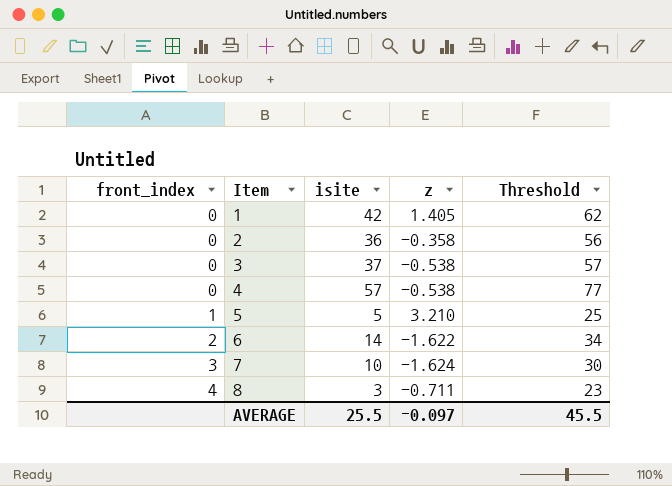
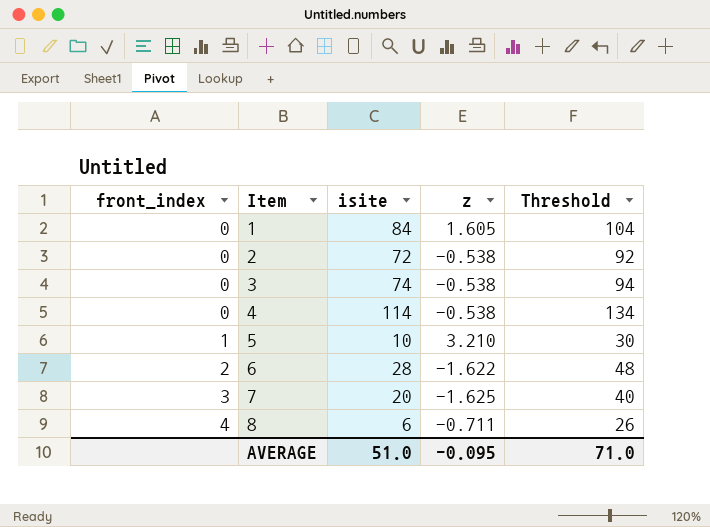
1 | isite: 42 -> 84
1 | z: 1.405 -> 1.605
1 | Threshold: 62 -> 104
2 | isite: 36 -> 72
2 | z: -0.358 -> -0.538
2 | Threshold: 56 -> 92
3 | isite: 37 -> 74
3 | Threshold: 57 -> 94
4 | isite: 57 -> 114
4 | Threshold: 77 -> 134
5 | isite: 5 -> 10
5 | Threshold: 25 -> 30
6 | isite: 14 -> 28
6 | Threshold: 34 -> 48
7 | isite: 10 -> 20
7 | z: -1.624 -> -1.625
7 | Threshold: 30 -> 40
8 | isite: 3 -> 6
8 | Threshold: 23 -> 26
AVERAGE | isite: 25.5 -> 51.0
AVERAGE | z: -0.097 -> -0.095
AVERAGE | Threshold: 45.5 -> 71.0

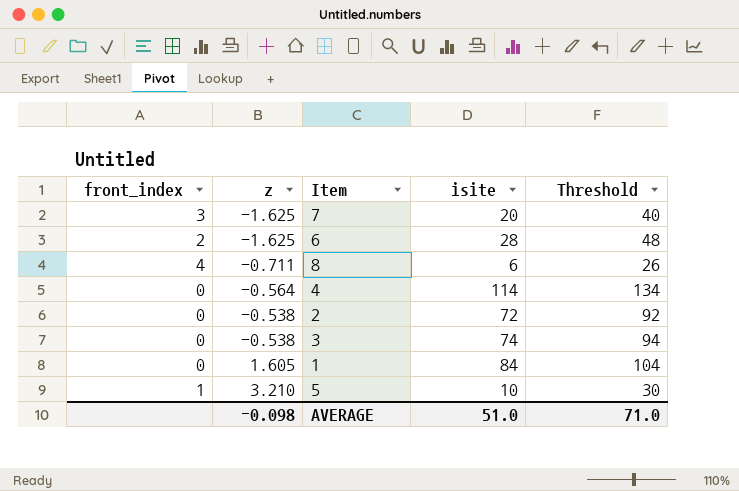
row order: front_index ascending -> z ascending
column z | position: 4 -> 2
6 | z: -1.622 -> -1.625
4 | z: -0.538 -> -0.564
AVERAGE | z: -0.095 -> -0.098

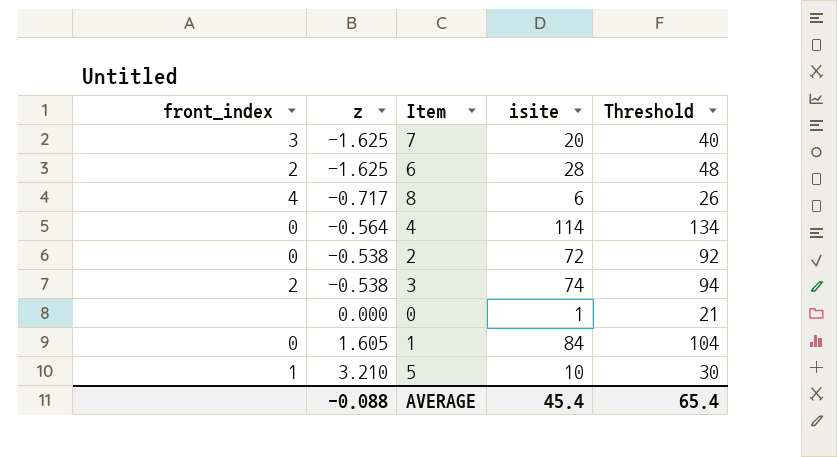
8 | z: -0.711 -> -0.717
3 | front_index: 0 -> 2
row 0: none -> none | 0.000 | 1 | 21
AVERAGE | z: -0.098 -> -0.088
AVERAGE | isite: 51.0 -> 45.4
AVERAGE | Threshold: 71.0 -> 65.4

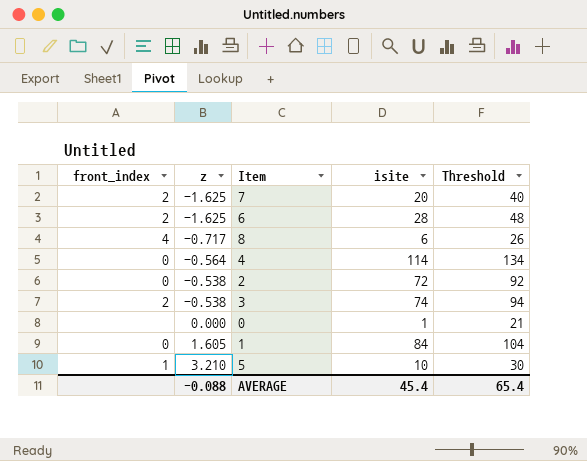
7 | front_index: 3 -> 2

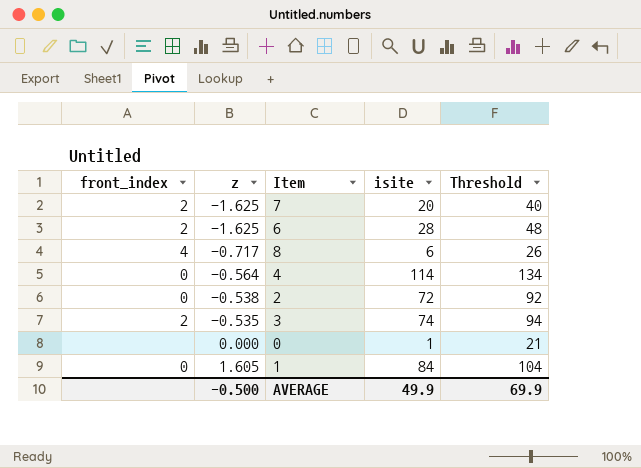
row 5: 1 | 3.210 | 10 | 30 -> none
3 | z: -0.538 -> -0.535
AVERAGE | z: -0.088 -> -0.500
AVERAGE | isite: 45.4 -> 49.9
AVERAGE | Threshold: 65.4 -> 69.9

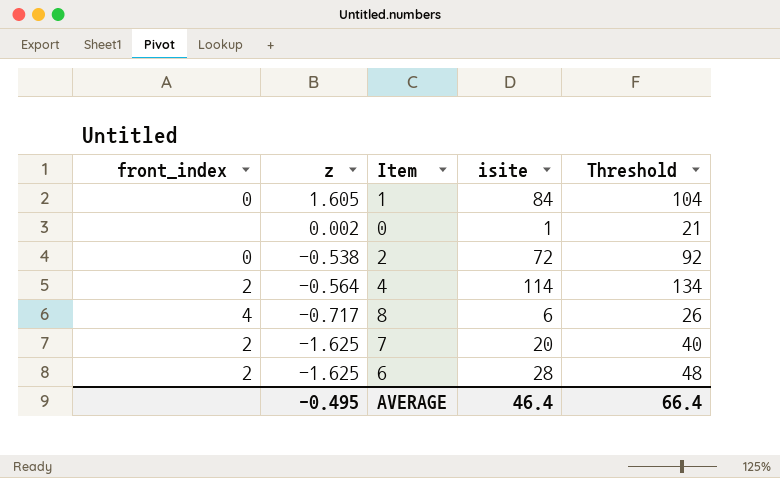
row order: z ascending -> z descending
row 3: 2 | -0.535 | 74 | 94 -> none
0 | z: 0.000 -> 0.002
4 | front_index: 0 -> 2
AVERAGE | z: -0.500 -> -0.495
AVERAGE | isite: 49.9 -> 46.4
AVERAGE | Threshold: 69.9 -> 66.4

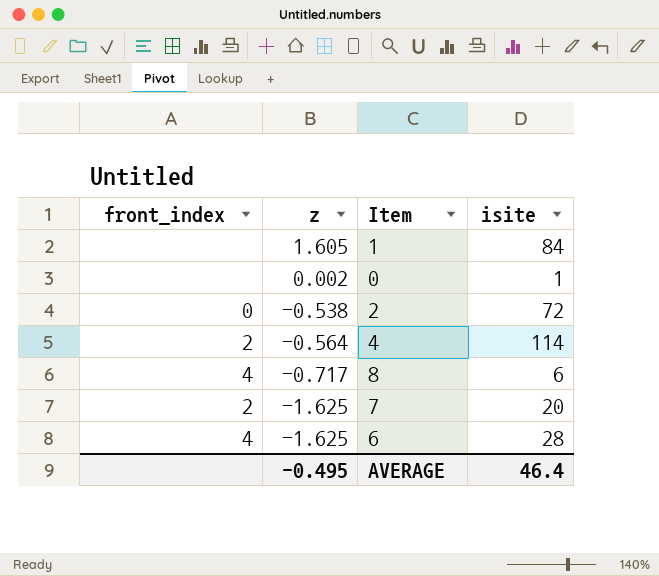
column Threshold | formula: [isite] + 20 -> none
1 | front_index: 0 -> none
6 | front_index: 2 -> 4

